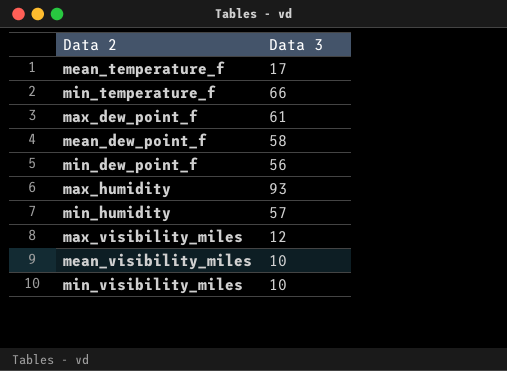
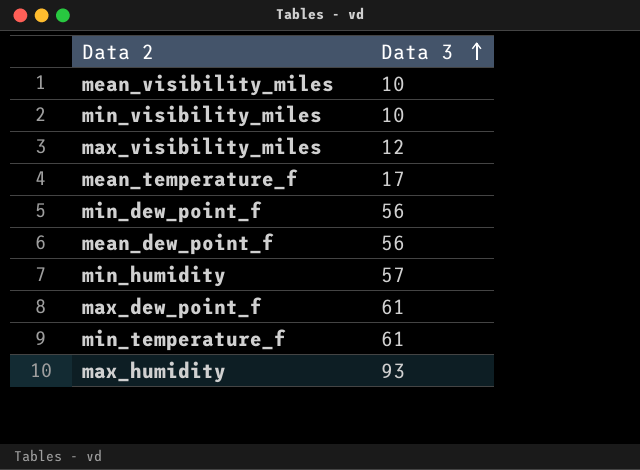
row order: none -> Data 3 ascending
mean_dew_point_f | Data 3: 58 -> 56
min_temperature_f | Data 3: 66 -> 61

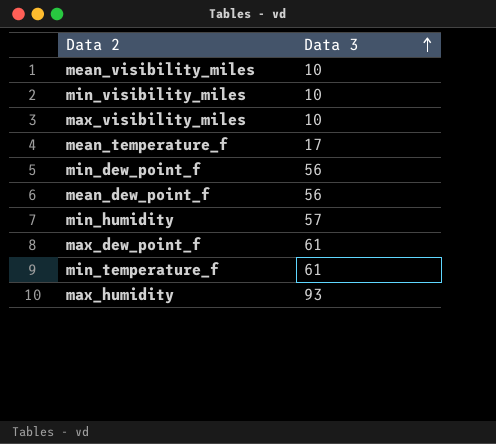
max_visibility_miles | Data 3: 12 -> 10

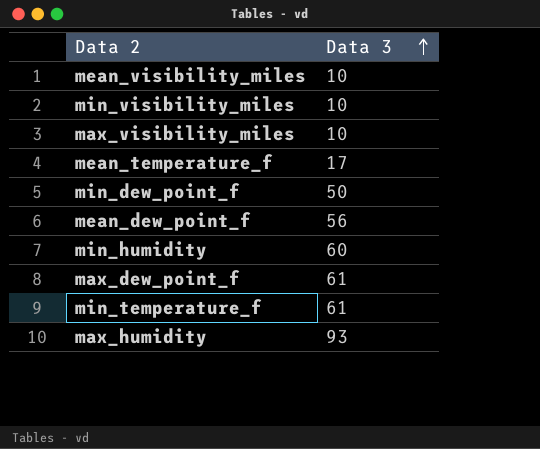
min_dew_point_f | Data 3: 56 -> 50
min_humidity | Data 3: 57 -> 60

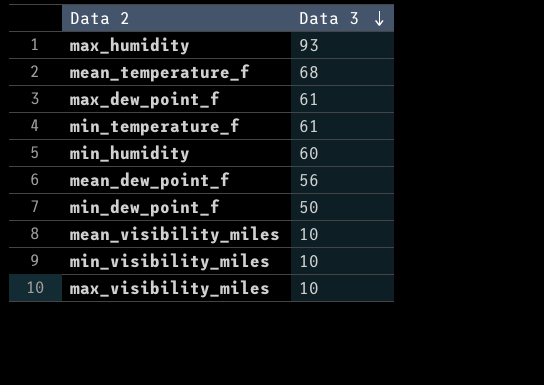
row order: Data 3 ascending -> Data 3 descending
mean_temperature_f | Data 3: 17 -> 68

